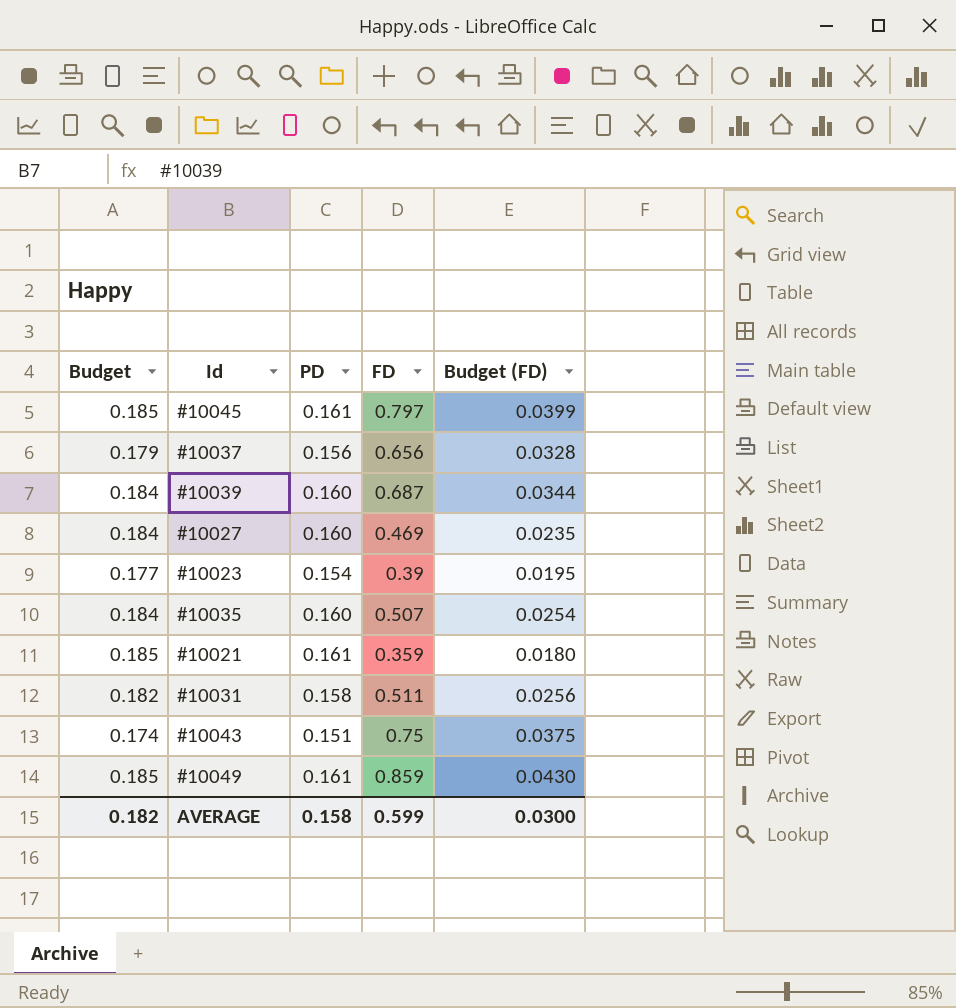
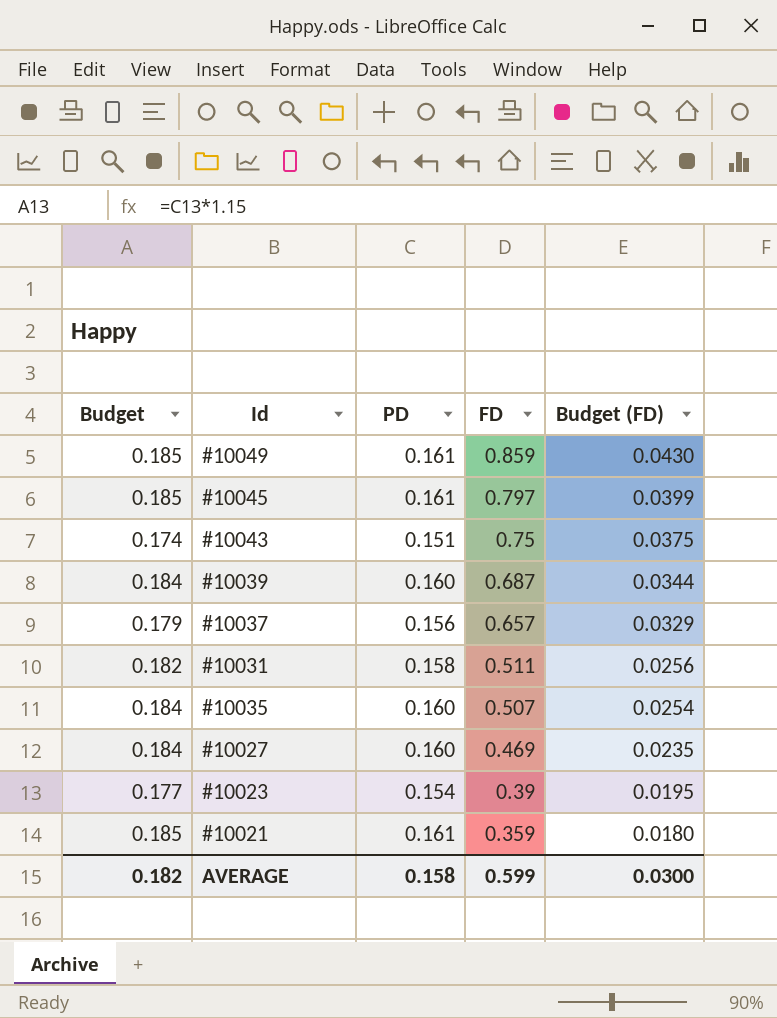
row order: none -> FD descending
#10037 | FD: 0.656 -> 0.657
#10037 | Budget (FD): 0.0328 -> 0.0329

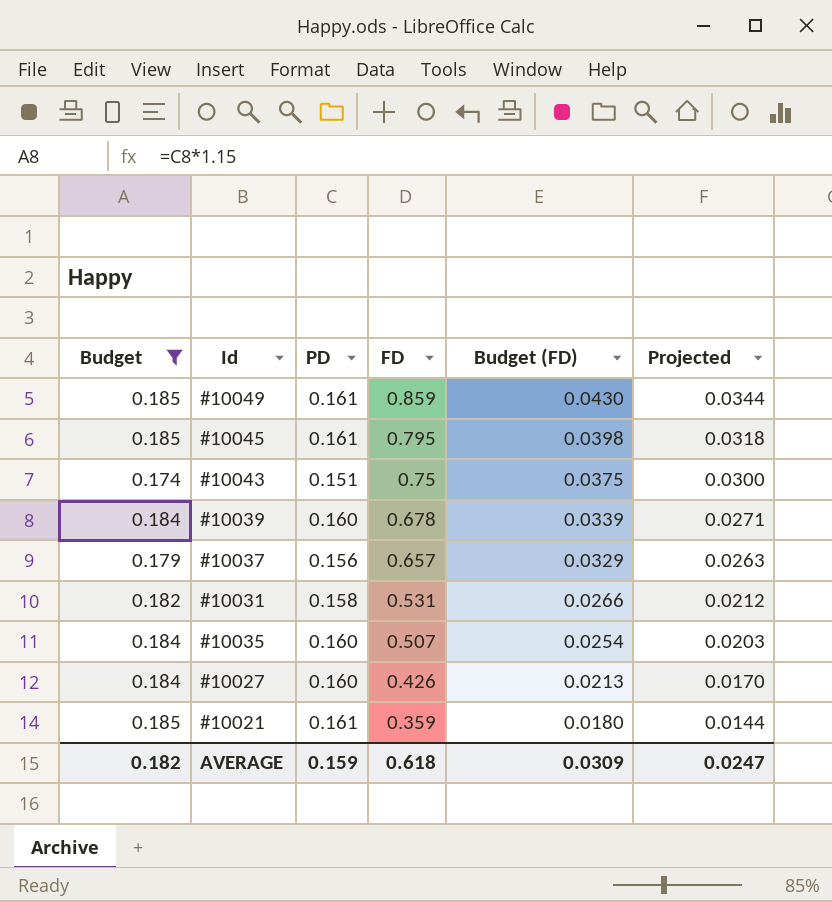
filter: none -> Budget != 0.177
column Projected | formula: none -> [FD] * 0.04
#10045 | FD: 0.797 -> 0.795
#10045 | Budget (FD): 0.0399 -> 0.0398
#10039 | FD: 0.687 -> 0.678
#10039 | Budget (FD): 0.0344 -> 0.0339
#10031 | FD: 0.511 -> 0.531
#10031 | Budget (FD): 0.0256 -> 0.0266
#10027 | FD: 0.469 -> 0.426
#10027 | Budget (FD): 0.0235 -> 0.0213
AVERAGE | PD: 0.158 -> 0.159
AVERAGE | FD: 0.599 -> 0.618
AVERAGE | Budget (FD): 0.0300 -> 0.0309

